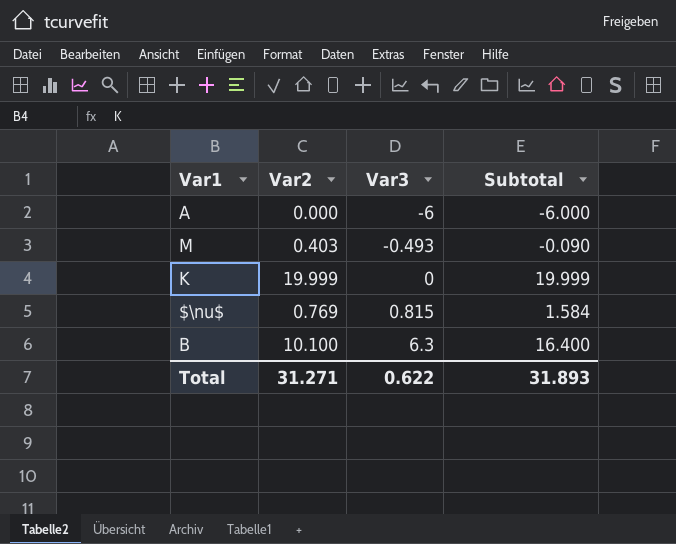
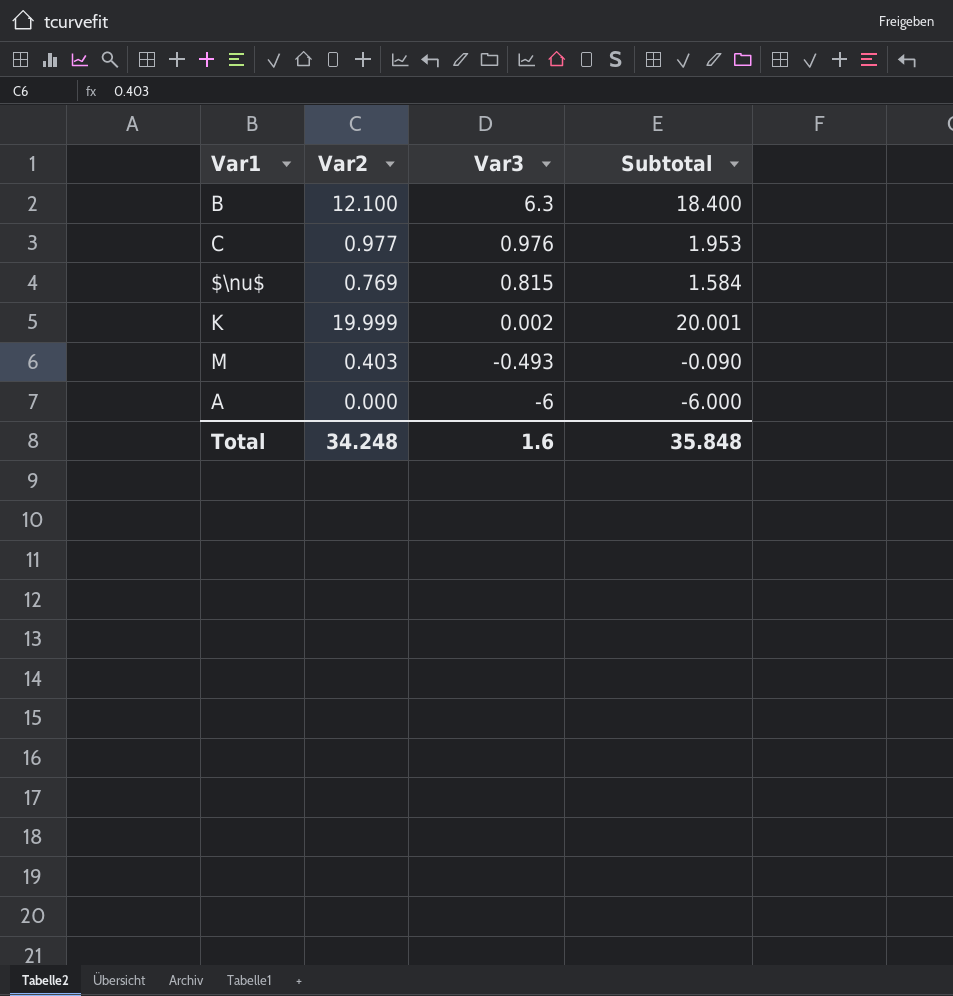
row order: Var3 ascending -> Var3 descending
B | Var2: 10.100 -> 12.100
B | Subtotal: 16.400 -> 18.400
row C: none -> 0.977 | 0.976 | 1.953
K | Var3: 0 -> 0.002
K | Subtotal: 19.999 -> 20.001
Total | Var2: 31.271 -> 34.248
Total | Var3: 0.622 -> 1.6
Total | Subtotal: 31.893 -> 35.848

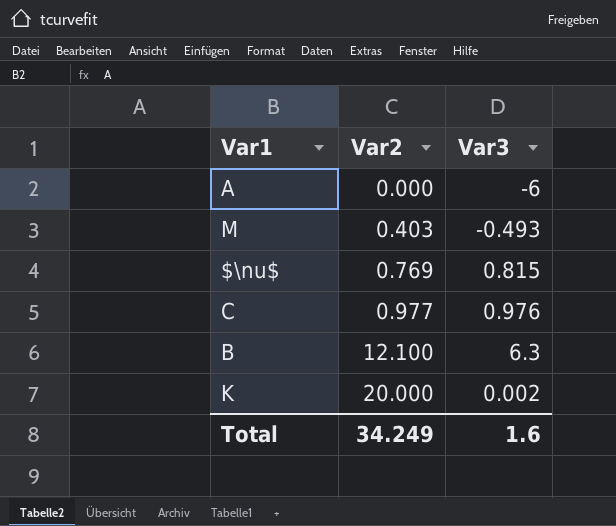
row order: Var3 descending -> Var2 ascending
column Subtotal | formula: [Var2] + [Var3] -> none
K | Var2: 19.999 -> 20.000
Total | Var2: 34.248 -> 34.249

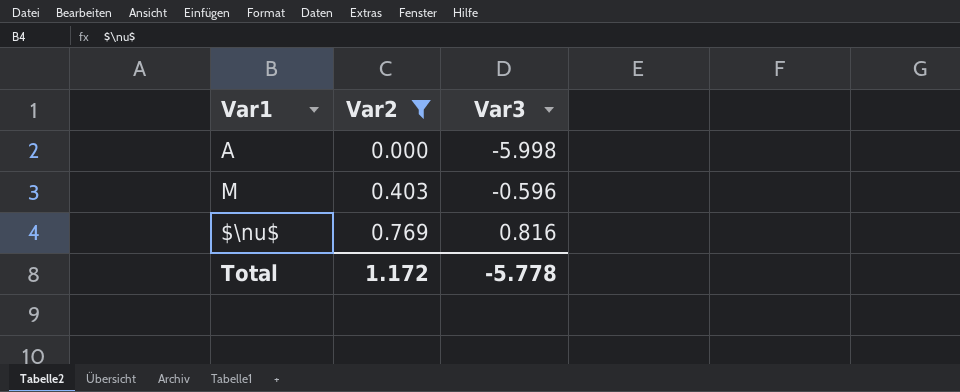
filter: none -> Var2 <= 0.769
A | Var3: -6 -> -5.998
M | Var3: -0.493 -> -0.596
$\nu$ | Var3: 0.815 -> 0.816
Total | Var2: 34.249 -> 1.172
Total | Var3: 1.6 -> -5.778

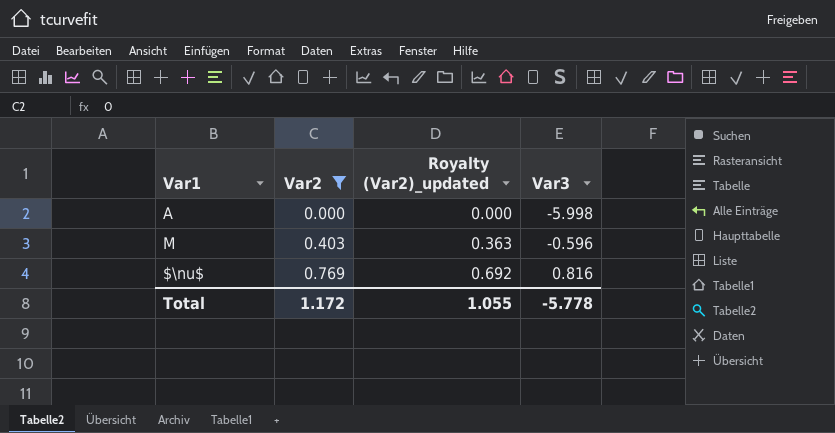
column Royalty (Var2)_updated | formula: none -> [Var2] * 0.9

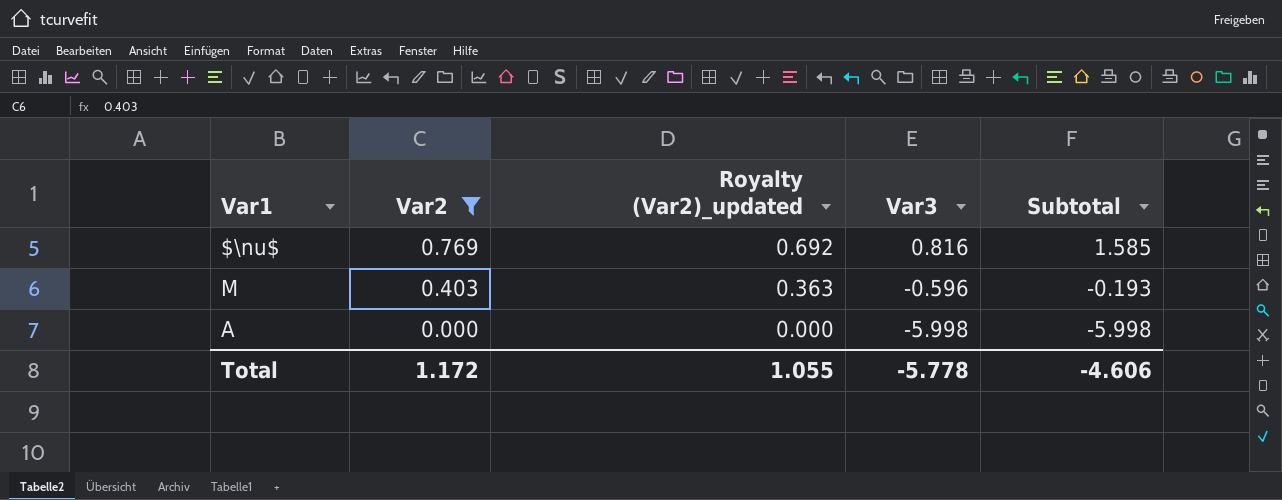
row order: Var2 ascending -> Var2 descending
column Subtotal | formula: none -> [Var2] + [Var3]

